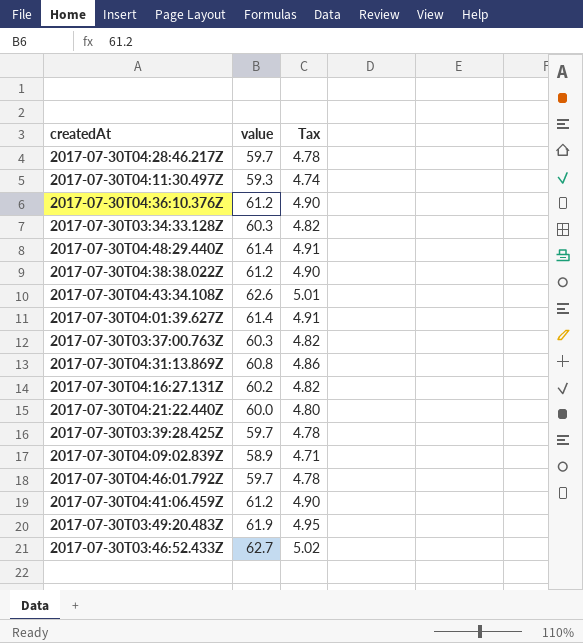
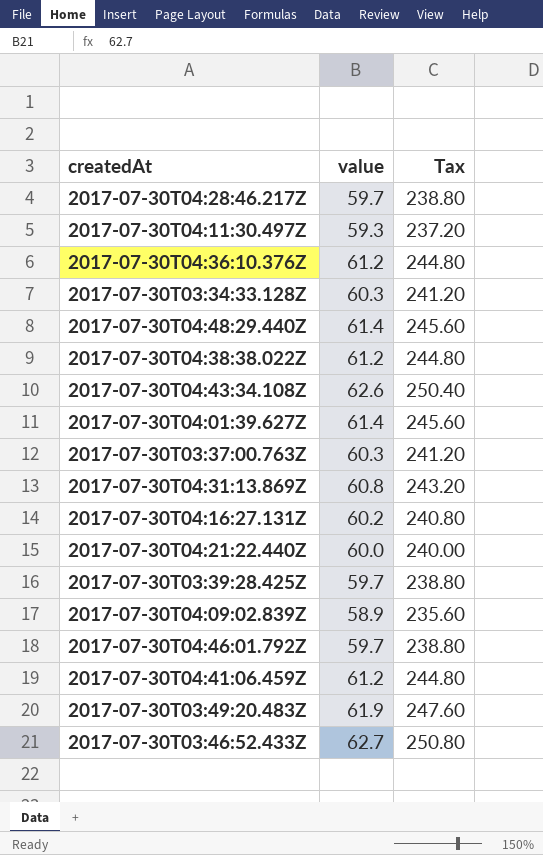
column Tax | formula: [value] * 0.08 -> [value] * 4

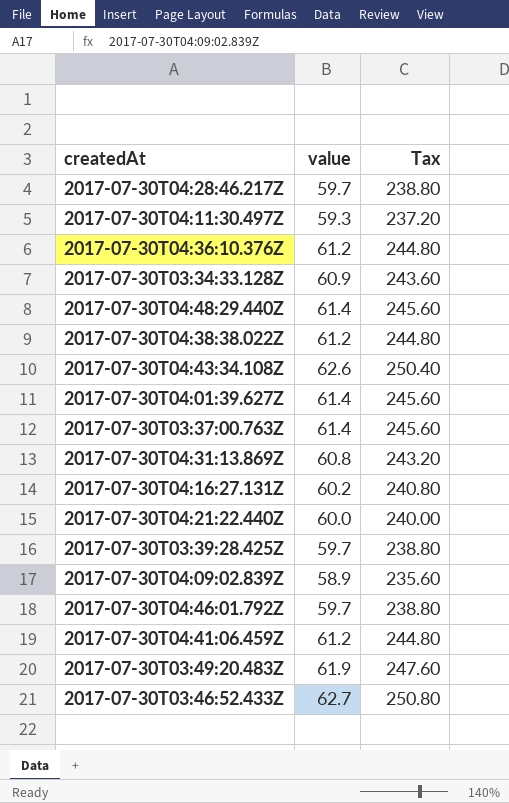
2017-07-30T03:34:33.128Z | value: 60.3 -> 60.9
2017-07-30T03:34:33.128Z | Tax: 241.20 -> 243.60
2017-07-30T03:37:00.763Z | value: 60.3 -> 61.4
2017-07-30T03:37:00.763Z | Tax: 241.20 -> 245.60

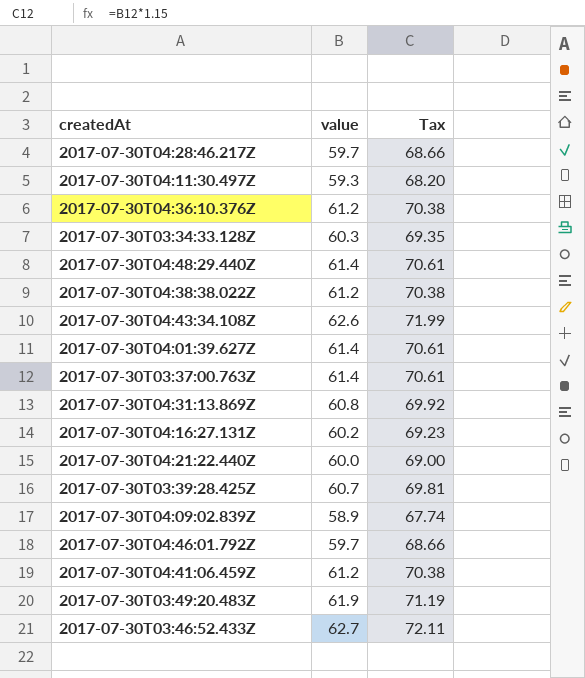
column Tax | formula: [value] * 4 -> [value] * 1.15
2017-07-30T03:34:33.128Z | value: 60.9 -> 60.3
2017-07-30T03:39:28.425Z | value: 59.7 -> 60.7

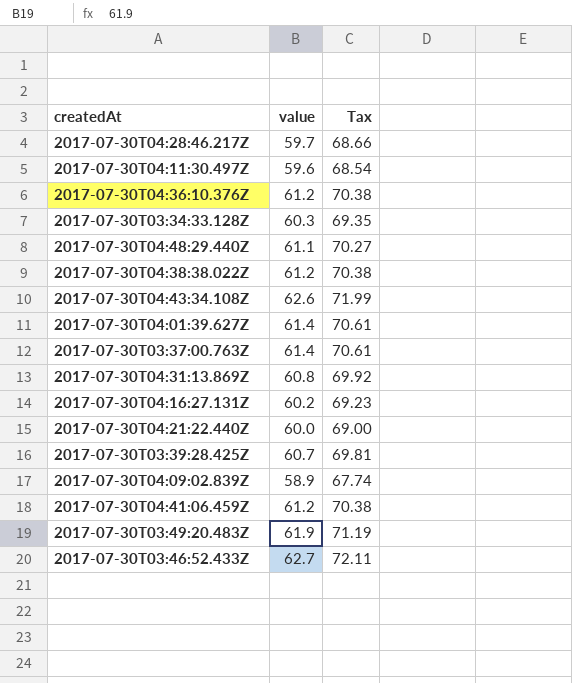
row 2017-07-30T04:46:01.792Z: 59.7 | 68.66 -> none
2017-07-30T04:11:30.497Z | value: 59.3 -> 59.6
2017-07-30T04:11:30.497Z | Tax: 68.20 -> 68.54
2017-07-30T04:48:29.440Z | value: 61.4 -> 61.1
2017-07-30T04:48:29.440Z | Tax: 70.61 -> 70.27

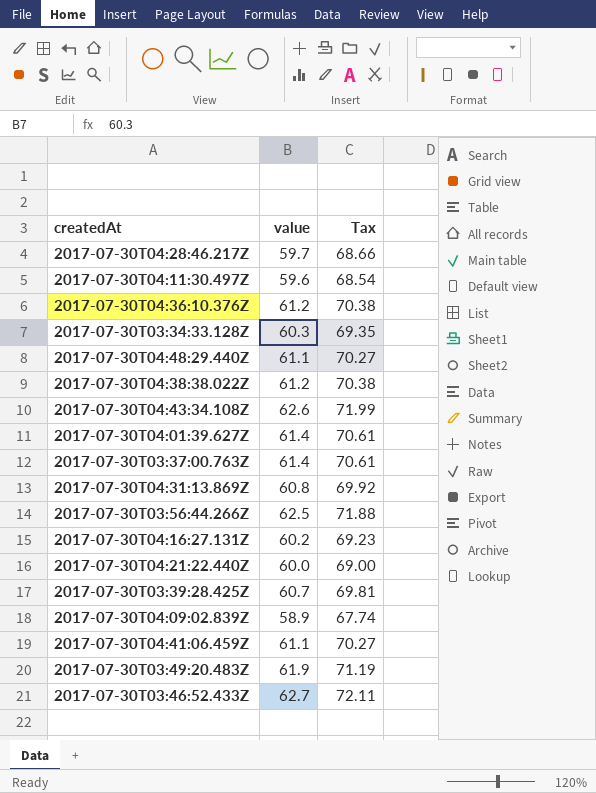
row 2017-07-30T03:56:44.266Z: none -> 62.5 | 71.88
2017-07-30T04:41:06.459Z | value: 61.2 -> 61.1
2017-07-30T04:41:06.459Z | Tax: 70.38 -> 70.27

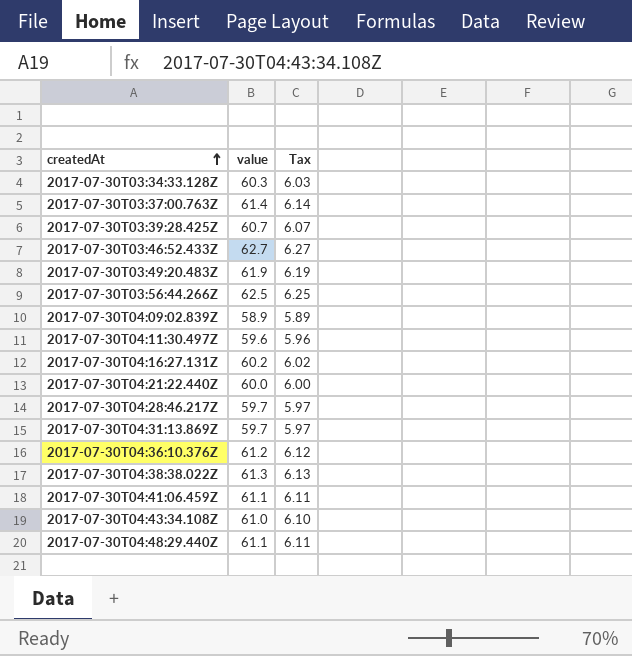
row order: none -> createdAt ascending
column Tax | formula: [value] * 1.15 -> [value] * 0.1
row 2017-07-30T04:01:39.627Z: 61.4 | 70.61 -> none
2017-07-30T04:31:13.869Z | value: 60.8 -> 59.7
2017-07-30T04:38:38.022Z | value: 61.2 -> 61.3
2017-07-30T04:43:34.108Z | value: 62.6 -> 61.0

